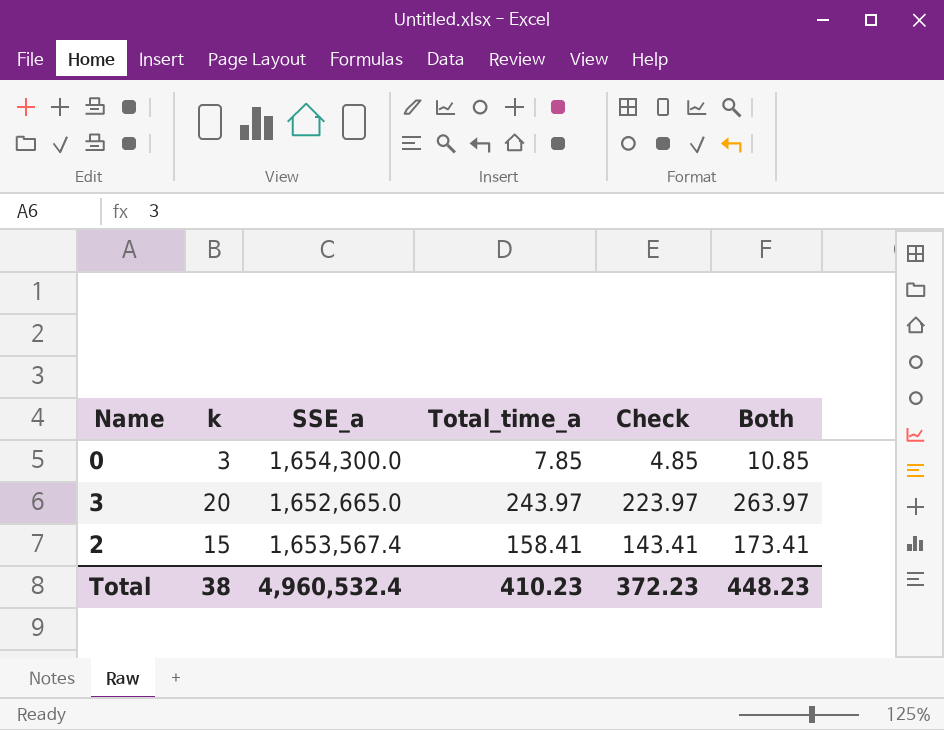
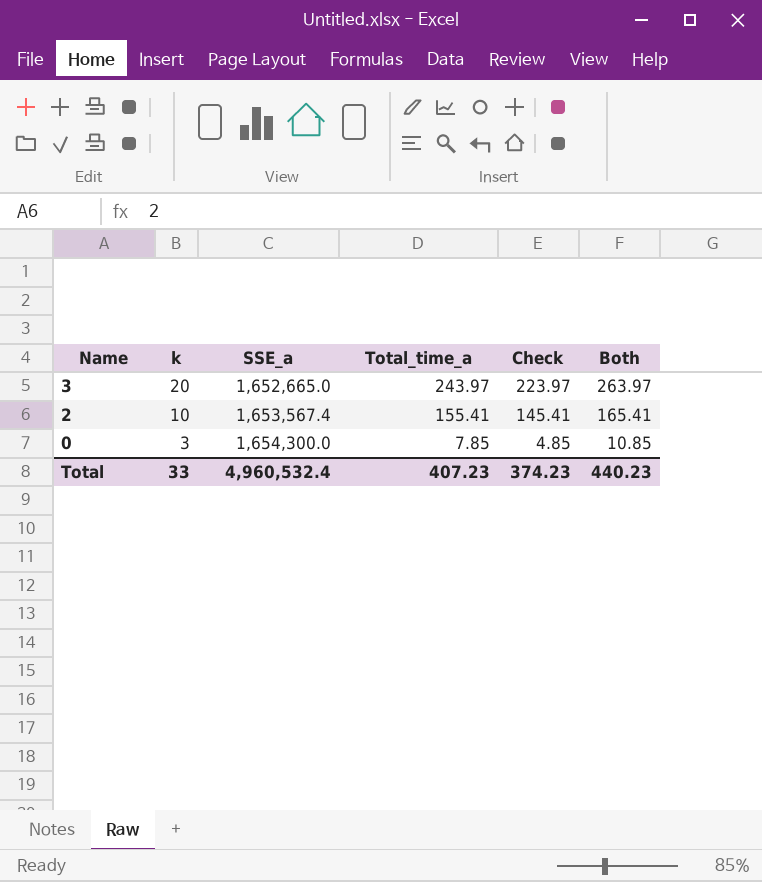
row order: none -> Name descending
2 | k: 15 -> 10
2 | Total_time_a: 158.41 -> 155.41
2 | Check: 143.41 -> 145.41
2 | Both: 173.41 -> 165.41
Total | k: 38 -> 33
Total | Total_time_a: 410.23 -> 407.23
Total | Check: 372.23 -> 374.23
Total | Both: 448.23 -> 440.23

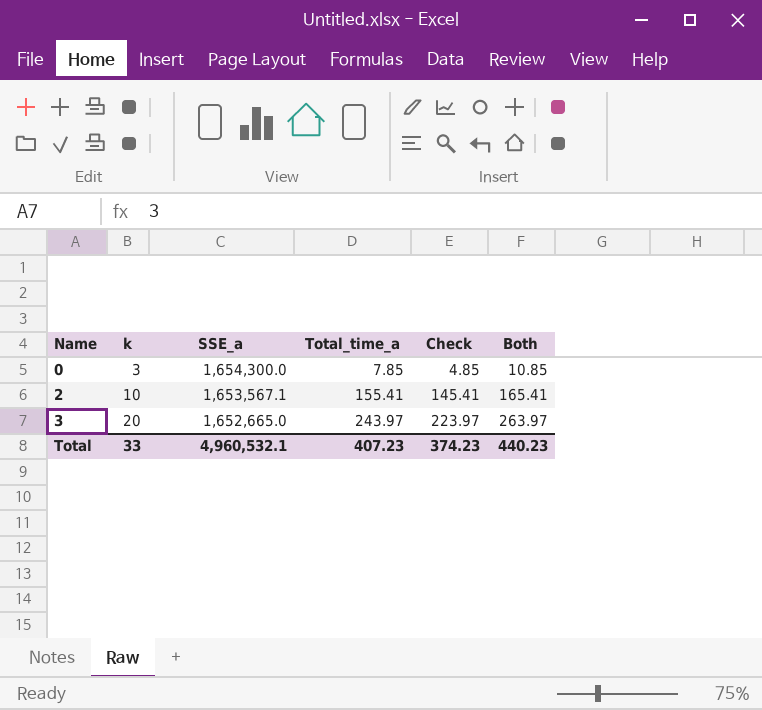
row order: Name descending -> Name ascending
2 | SSE_a: 1,653,567.4 -> 1,653,567.1
Total | SSE_a: 4,960,532.4 -> 4,960,532.1

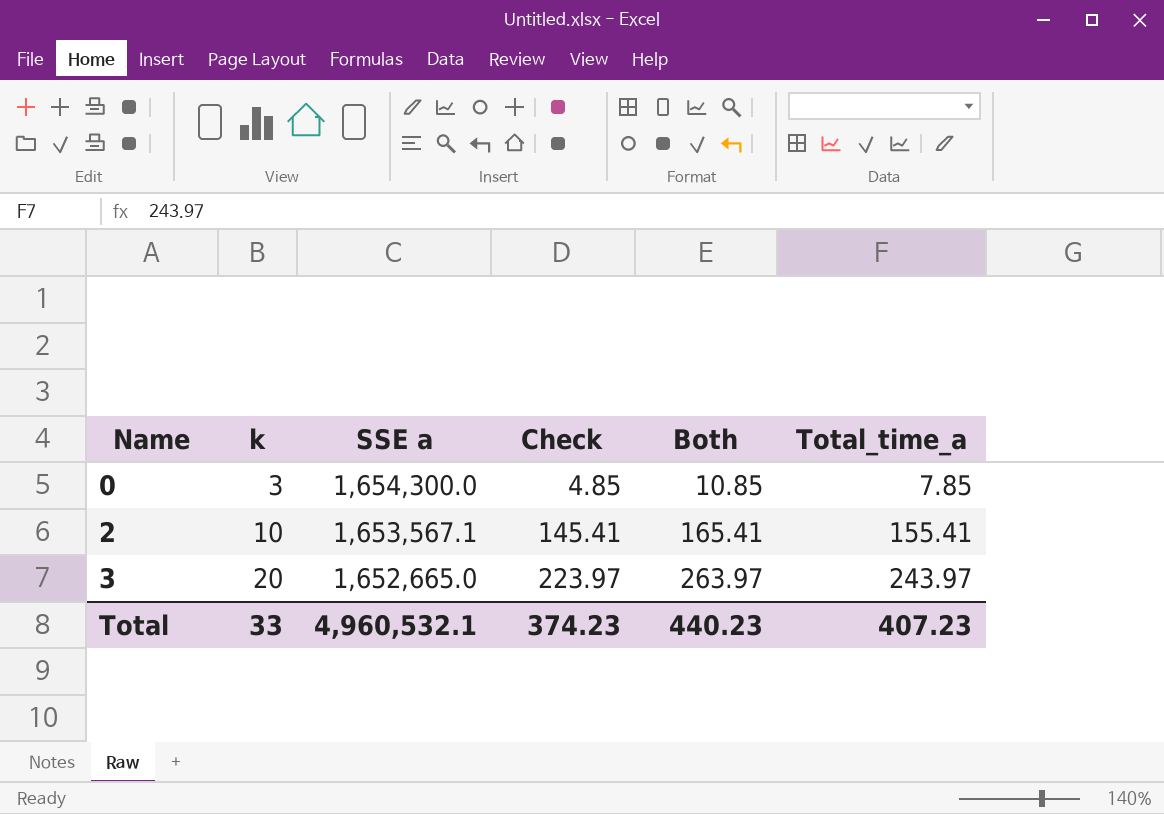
column name: SSE_a -> SSE a
column Total_time_a | position: 4 -> 6

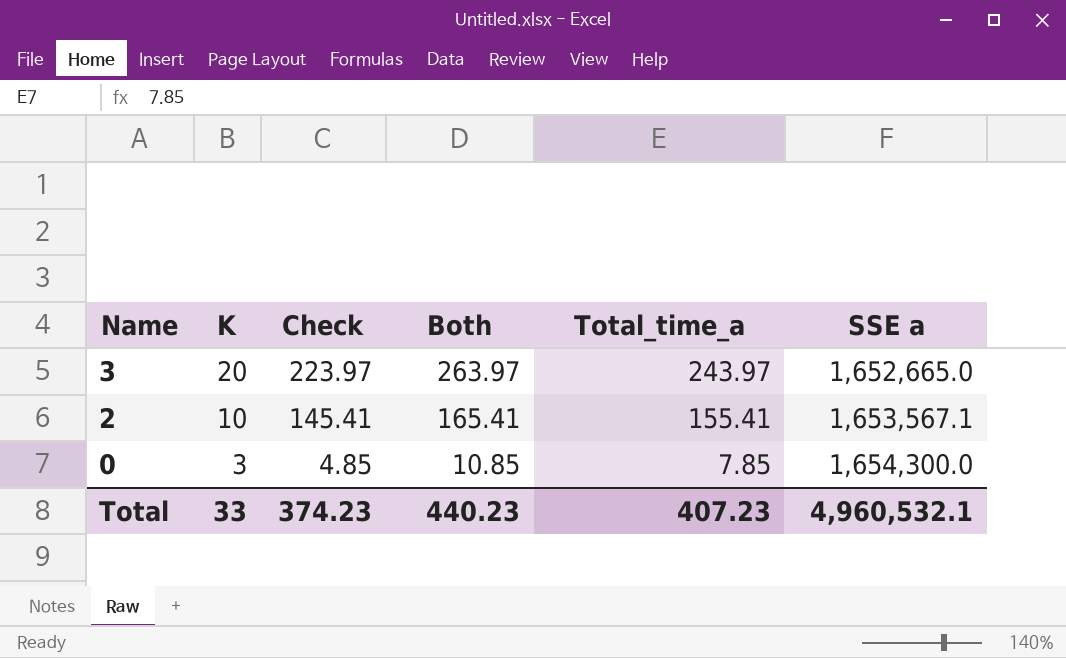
row order: Name ascending -> Name descending
column name: k -> K
column SSE a | position: 3 -> 6

